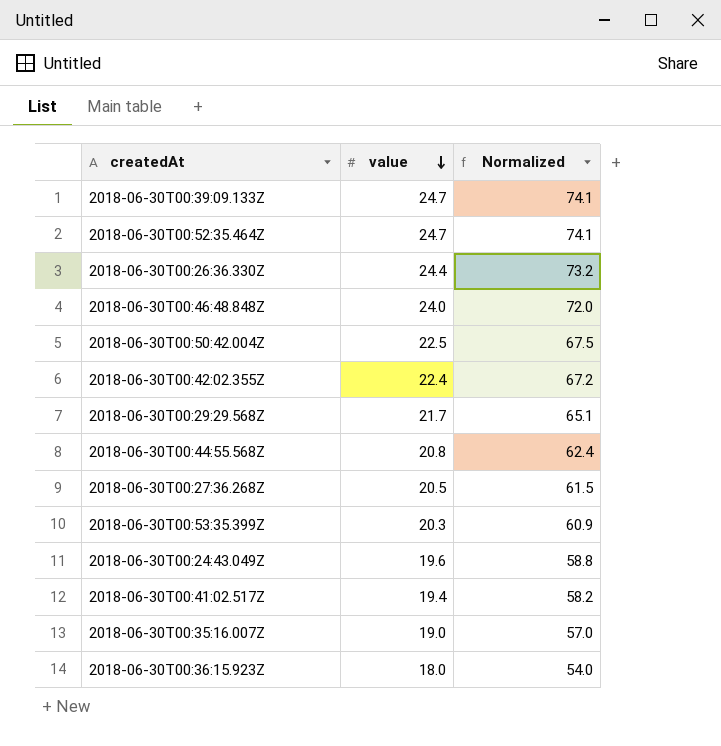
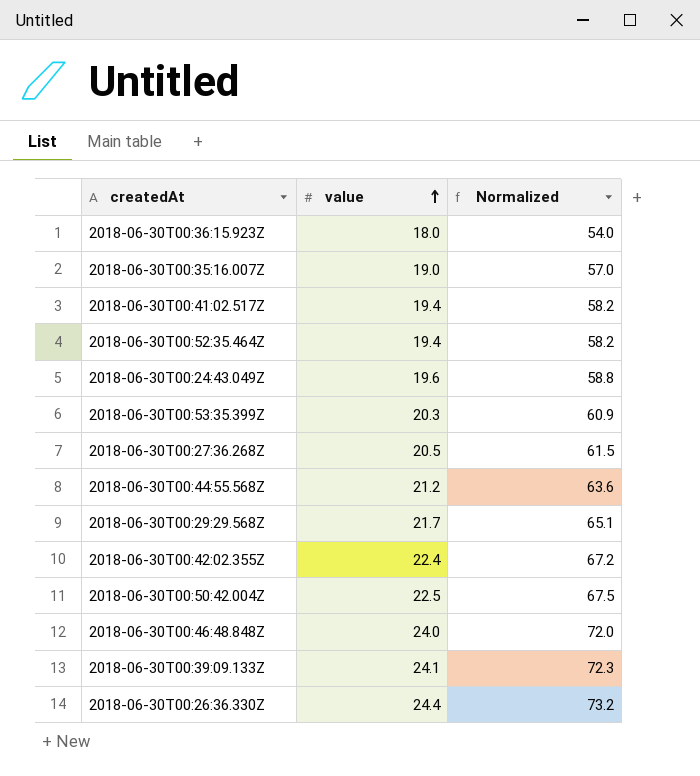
row order: value descending -> value ascending
2018-06-30T00:52:35.464Z | value: 24.7 -> 19.4
2018-06-30T00:52:35.464Z | Normalized: 74.1 -> 58.2
2018-06-30T00:44:55.568Z | value: 20.8 -> 21.2
2018-06-30T00:44:55.568Z | Normalized: 62.4 -> 63.6
2018-06-30T00:39:09.133Z | value: 24.7 -> 24.1
2018-06-30T00:39:09.133Z | Normalized: 74.1 -> 72.3

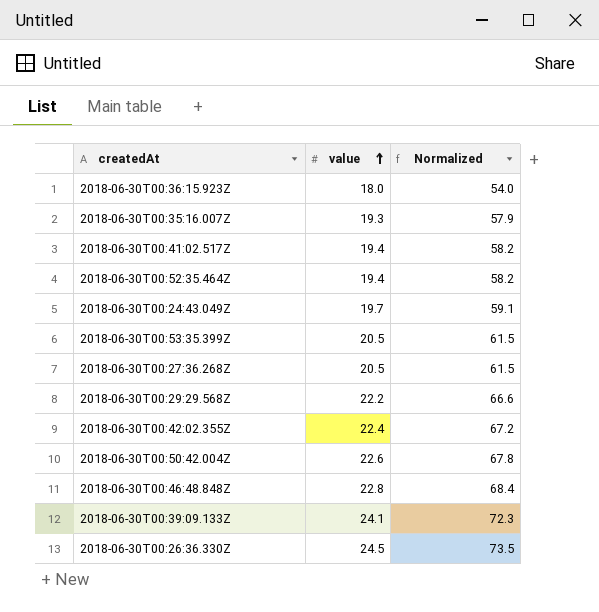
row 2018-06-30T00:44:55.568Z: 21.2 | 63.6 -> none
2018-06-30T00:35:16.007Z | value: 19.0 -> 19.3
2018-06-30T00:35:16.007Z | Normalized: 57.0 -> 57.9
2018-06-30T00:24:43.049Z | value: 19.6 -> 19.7
2018-06-30T00:24:43.049Z | Normalized: 58.8 -> 59.1
2018-06-30T00:53:35.399Z | value: 20.3 -> 20.5
2018-06-30T00:53:35.399Z | Normalized: 60.9 -> 61.5
2018-06-30T00:29:29.568Z | value: 21.7 -> 22.2
2018-06-30T00:29:29.568Z | Normalized: 65.1 -> 66.6
2018-06-30T00:50:42.004Z | value: 22.5 -> 22.6
2018-06-30T00:50:42.004Z | Normalized: 67.5 -> 67.8
2018-06-30T00:46:48.848Z | value: 24.0 -> 22.8
2018-06-30T00:46:48.848Z | Normalized: 72.0 -> 68.4
2018-06-30T00:26:36.330Z | value: 24.4 -> 24.5
2018-06-30T00:26:36.330Z | Normalized: 73.2 -> 73.5

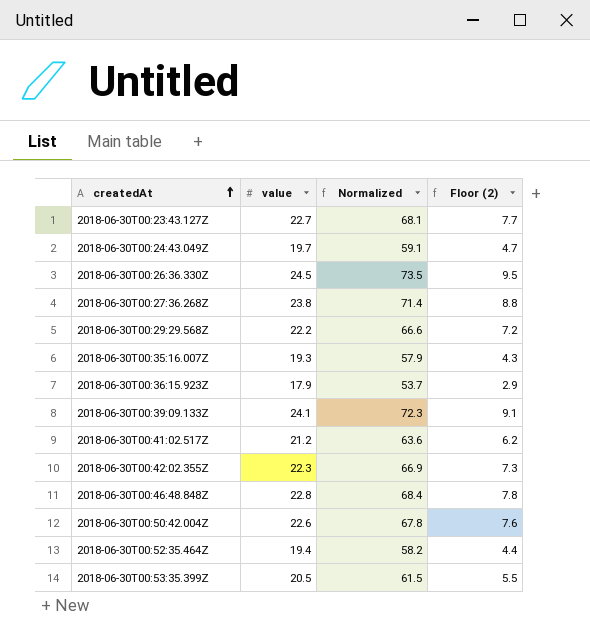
row order: value ascending -> createdAt ascending
column Floor (2) | formula: none -> [value] - 15
row 2018-06-30T00:23:43.127Z: none -> 22.7 | 68.1 | 7.7
2018-06-30T00:27:36.268Z | value: 20.5 -> 23.8
2018-06-30T00:27:36.268Z | Normalized: 61.5 -> 71.4
2018-06-30T00:36:15.923Z | value: 18.0 -> 17.9
2018-06-30T00:36:15.923Z | Normalized: 54.0 -> 53.7
2018-06-30T00:41:02.517Z | value: 19.4 -> 21.2
2018-06-30T00:41:02.517Z | Normalized: 58.2 -> 63.6
2018-06-30T00:42:02.355Z | value: 22.4 -> 22.3
2018-06-30T00:42:02.355Z | Normalized: 67.2 -> 66.9

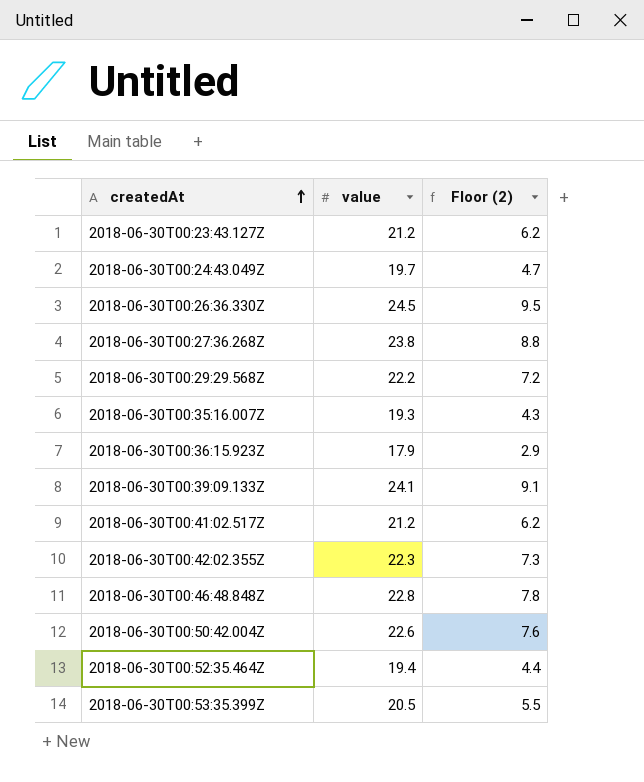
column Normalized | formula: [value] * 3 -> none
2018-06-30T00:23:43.127Z | value: 22.7 -> 21.2
2018-06-30T00:23:43.127Z | Floor (2): 7.7 -> 6.2

